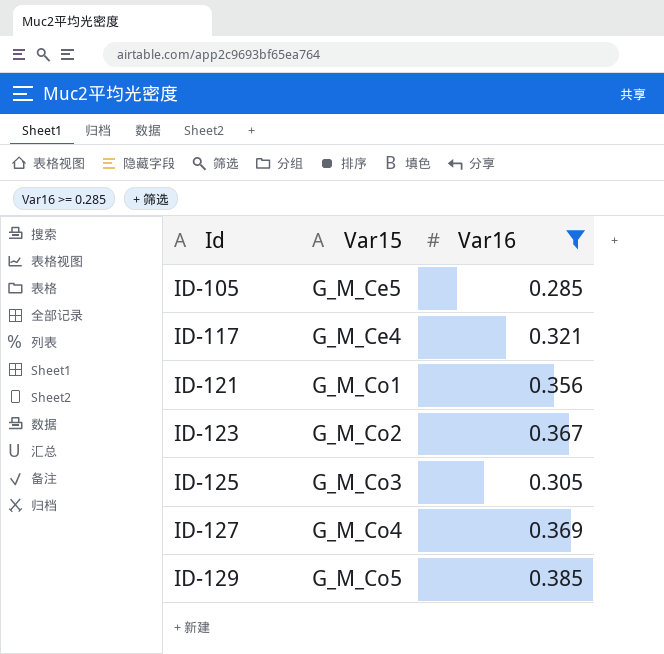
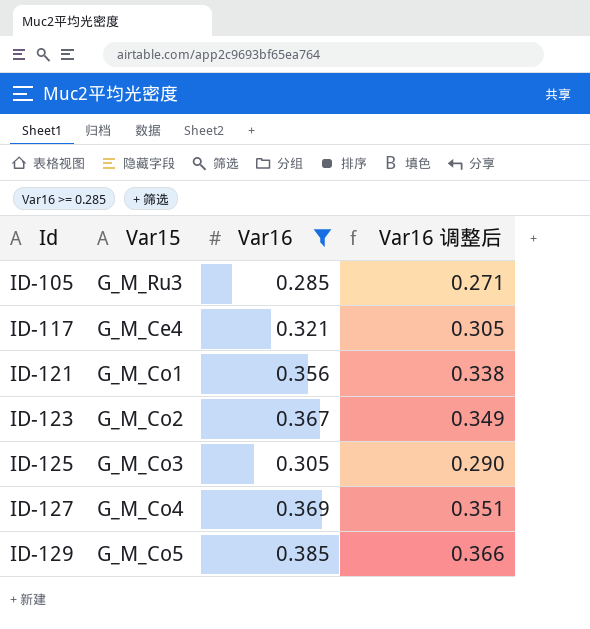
column Var16 调整后 | formula: none -> [Var16] * 0.95
ID-105 | Var15: G_M_Ce5 -> G_M_Ru3

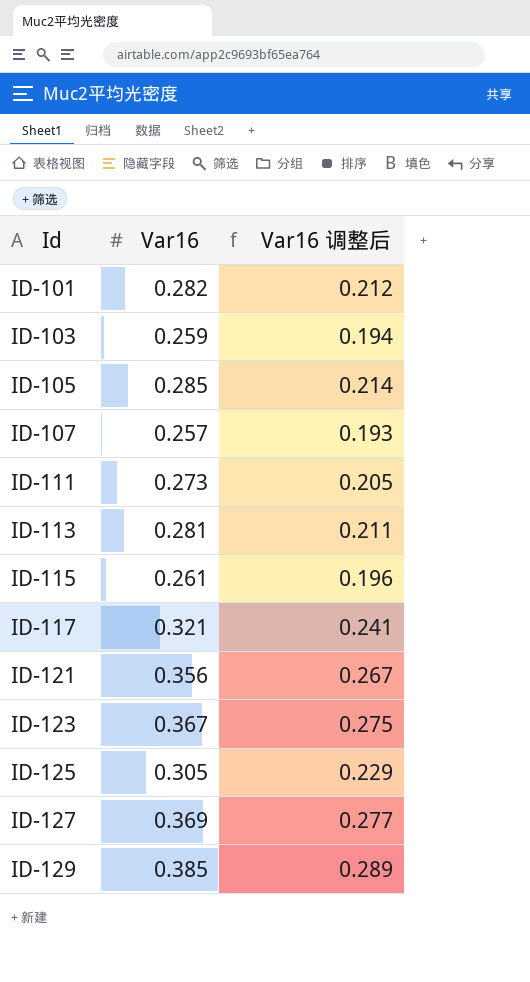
filter: Var16 >= 0.285 -> none
column Var15 | position: 2 -> none
column Var16 调整后 | formula: [Var16] * 0.95 -> [Var16] * 0.75

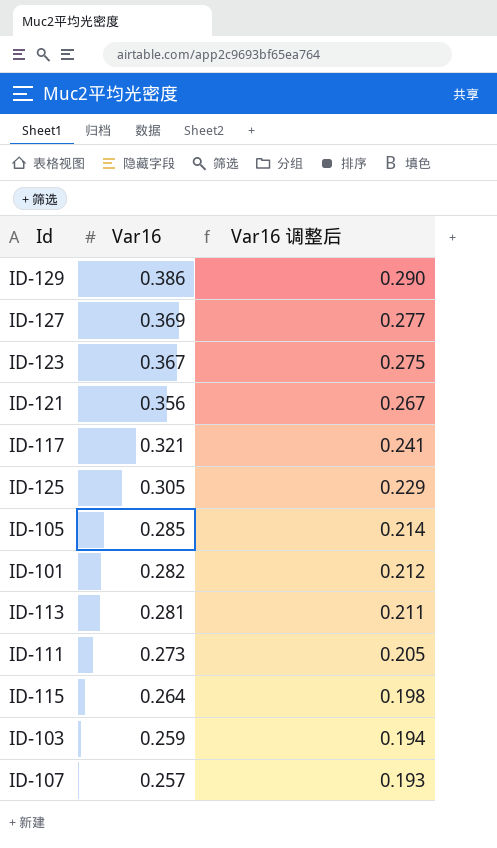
row order: Id ascending -> Var16 descending
ID-129 | Var16: 0.385 -> 0.386
ID-129 | Var16 调整后: 0.289 -> 0.290
ID-115 | Var16: 0.261 -> 0.264
ID-115 | Var16 调整后: 0.196 -> 0.198

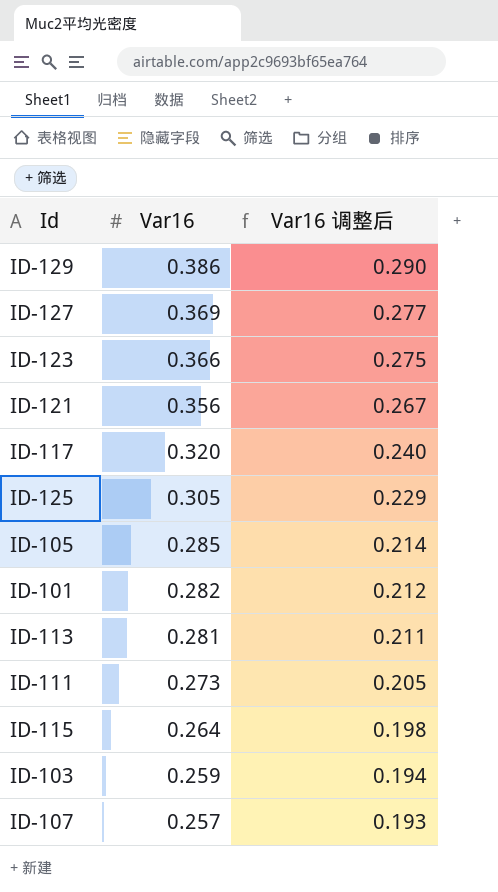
ID-123 | Var16: 0.367 -> 0.366
ID-117 | Var16: 0.321 -> 0.320
ID-117 | Var16 调整后: 0.241 -> 0.240

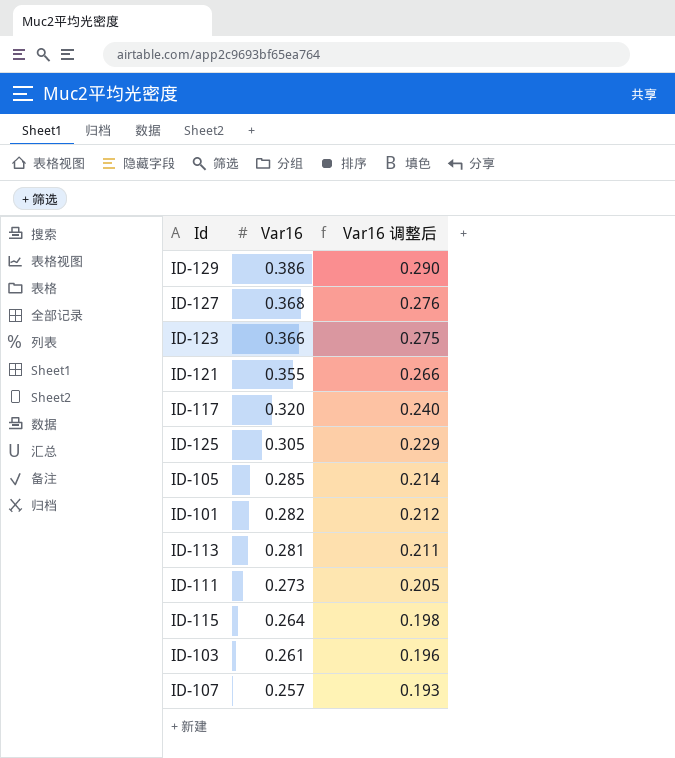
ID-127 | Var16: 0.369 -> 0.368
ID-127 | Var16 调整后: 0.277 -> 0.276
ID-121 | Var16: 0.356 -> 0.355
ID-121 | Var16 调整后: 0.267 -> 0.266
ID-103 | Var16: 0.259 -> 0.261
ID-103 | Var16 调整后: 0.194 -> 0.196

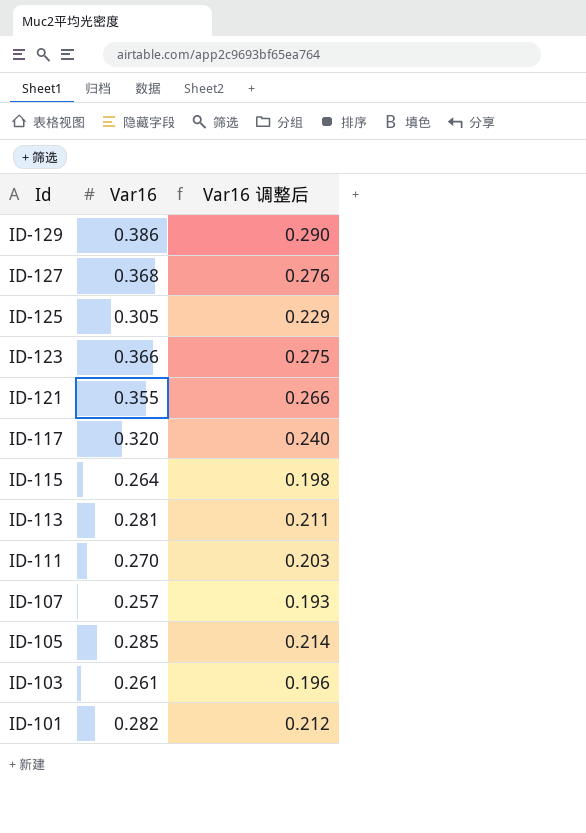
row order: Var16 descending -> Id descending
ID-111 | Var16: 0.273 -> 0.270
ID-111 | Var16 调整后: 0.205 -> 0.203

